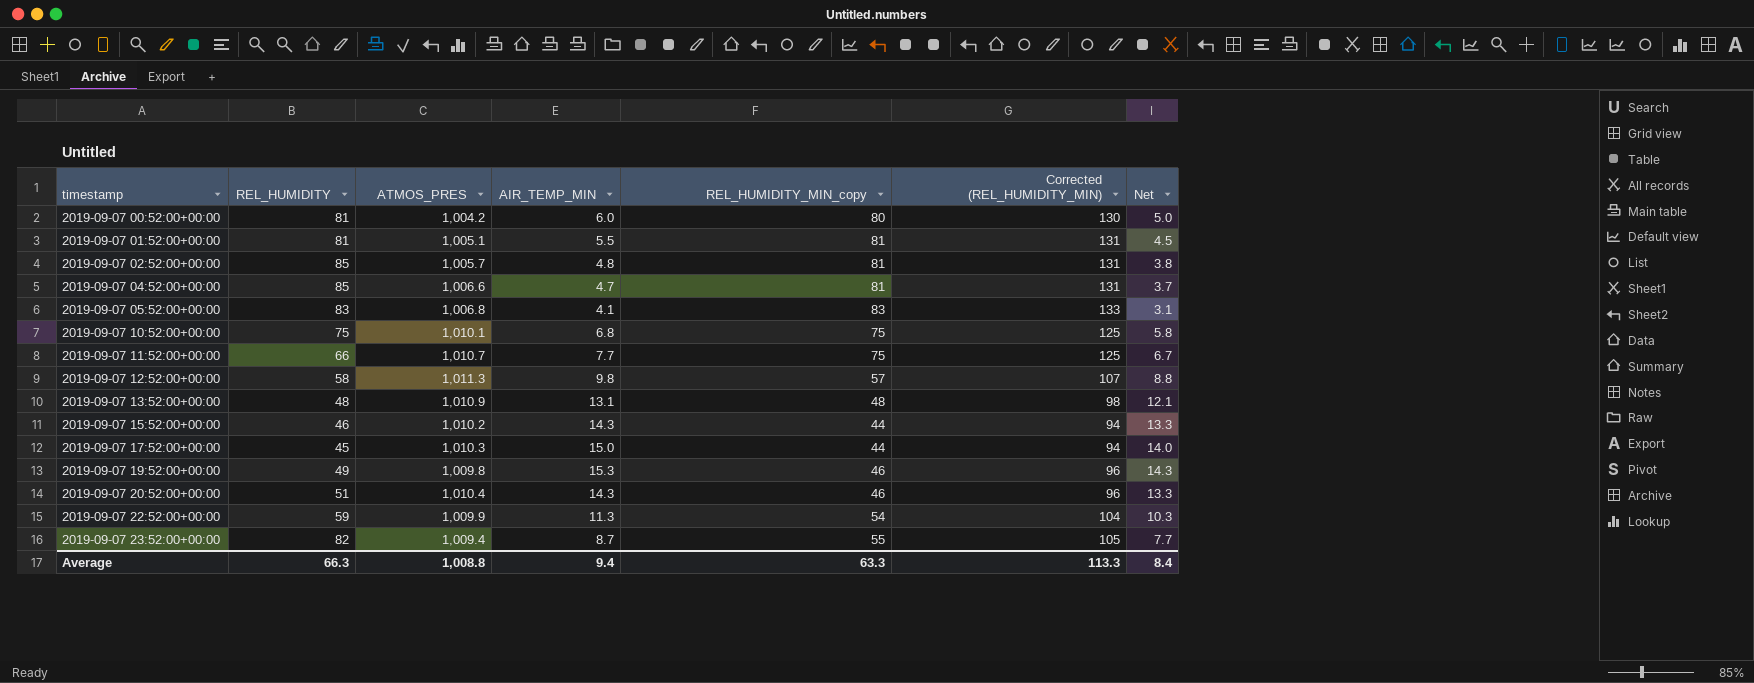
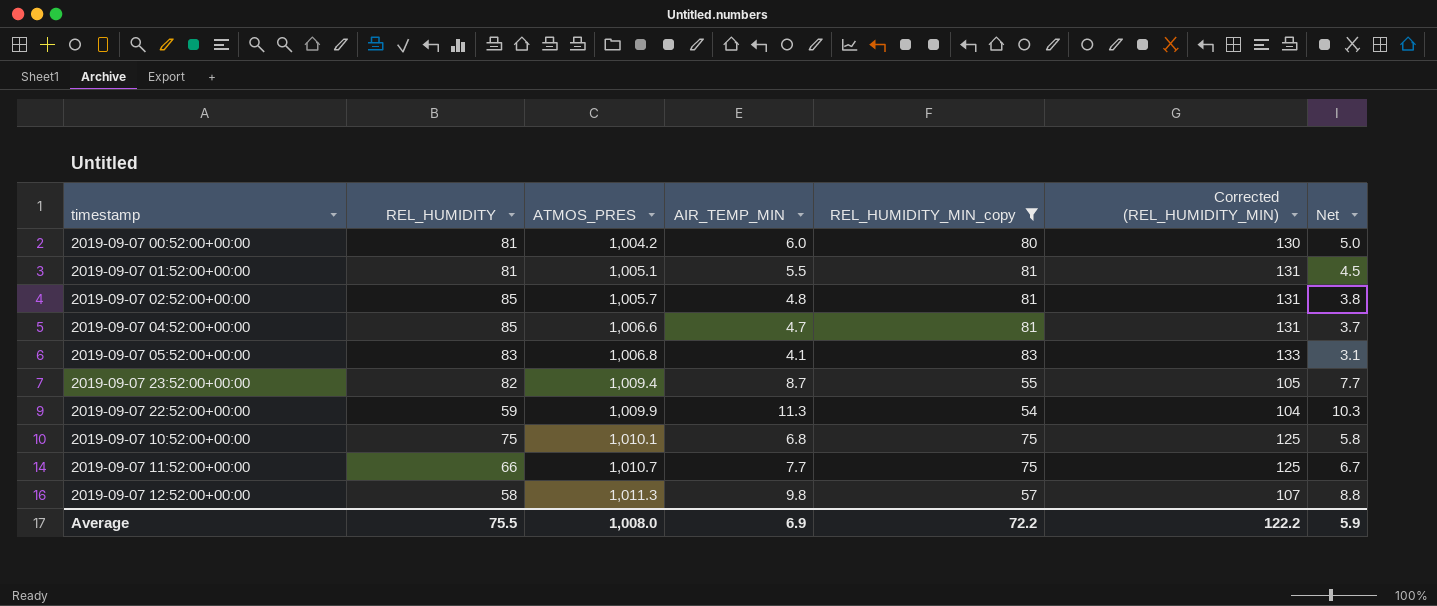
filter: none -> REL_HUMIDITY_MIN_copy >= 54
row order: timestamp ascending -> ATMOS_PRES ascending
Average | REL_HUMIDITY: 66.3 -> 75.5
Average | ATMOS_PRES: 1,008.8 -> 1,008.0
Average | AIR_TEMP_MIN: 9.4 -> 6.9
Average | REL_HUMIDITY_MIN_copy: 63.3 -> 72.2
Average | Corrected (REL_HUMIDITY_MIN): 113.3 -> 122.2
Average | Net: 8.4 -> 5.9

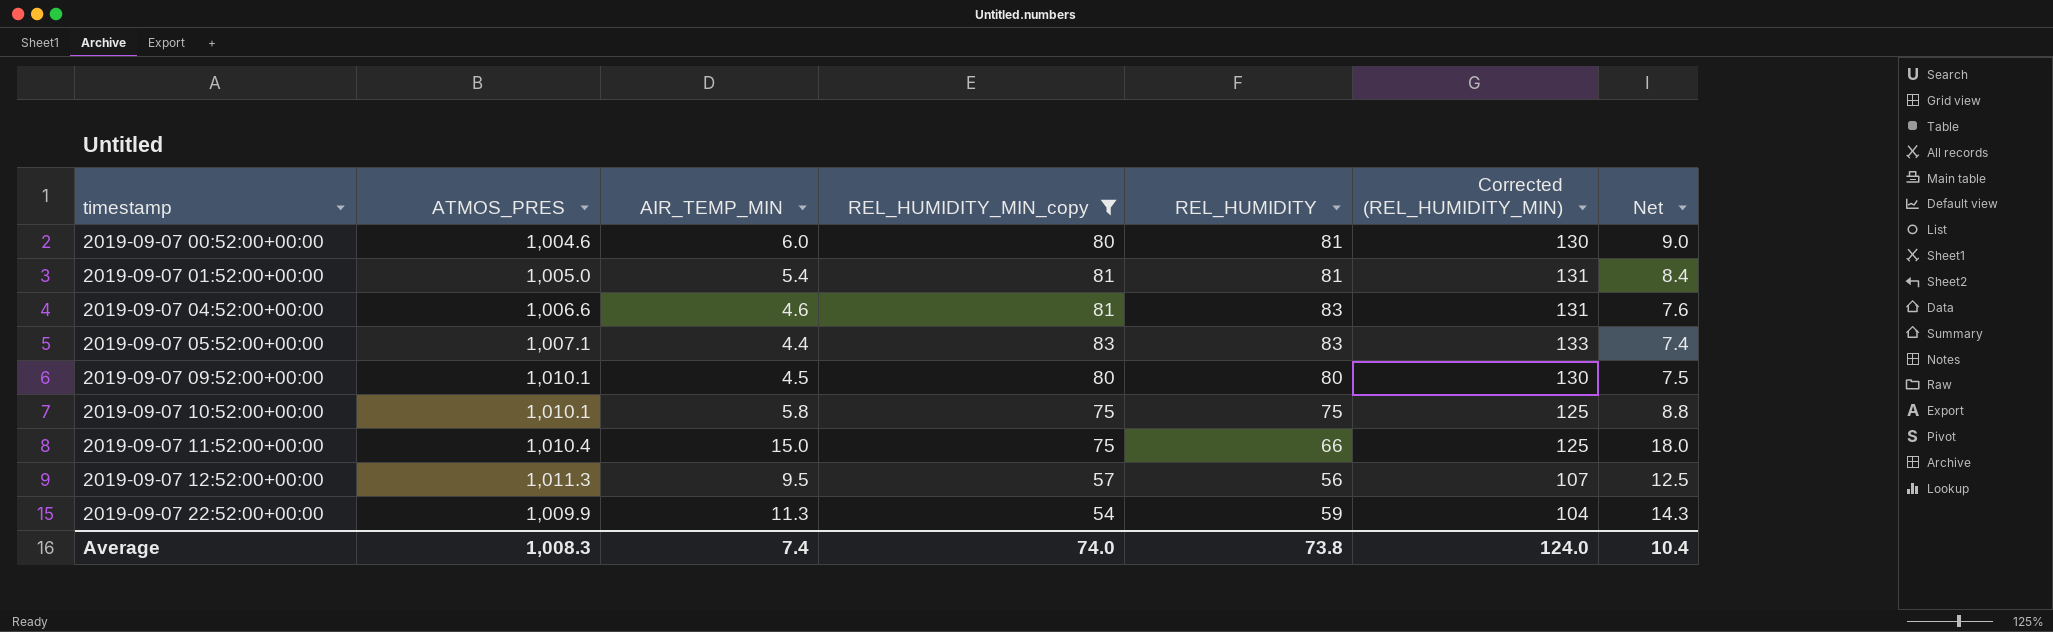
row order: ATMOS_PRES ascending -> timestamp ascending
column REL_HUMIDITY | position: 2 -> 5
column Net | formula: [AIR_TEMP_MIN] - 1 -> [AIR_TEMP_MIN] + 3
row 2019-09-07 02:52:00+00:00: 85 | 1,005.7 | 4.8 | 81 | 131 | 3.8 -> none
row 2019-09-07 23:52:00+00:00: 82 | 1,009.4 | 8.7 | 55 | 105 | 7.7 -> none
2019-09-07 00:52:00+00:00 | ATMOS_PRES: 1,004.2 -> 1,004.6
2019-09-07 01:52:00+00:00 | ATMOS_PRES: 1,005.1 -> 1,005.0
2019-09-07 01:52:00+00:00 | AIR_TEMP_MIN: 5.5 -> 5.4
2019-09-07 04:52:00+00:00 | AIR_TEMP_MIN: 4.7 -> 4.6
2019-09-07 04:52:00+00:00 | REL_HUMIDITY: 85 -> 83
2019-09-07 05:52:00+00:00 | ATMOS_PRES: 1,006.8 -> 1,007.1
2019-09-07 05:52:00+00:00 | AIR_TEMP_MIN: 4.1 -> 4.4
row 2019-09-07 09:52:00+00:00: none -> 1,010.1 | 4.5 | 80 | 80 | 130 | 7.5
2019-09-07 10:52:00+00:00 | AIR_TEMP_MIN: 6.8 -> 5.8
2019-09-07 11:52:00+00:00 | ATMOS_PRES: 1,010.7 -> 1,010.4
2019-09-07 11:52:00+00:00 | AIR_TEMP_MIN: 7.7 -> 15.0
2019-09-07 12:52:00+00:00 | AIR_TEMP_MIN: 9.8 -> 9.5
2019-09-07 12:52:00+00:00 | REL_HUMIDITY: 58 -> 56
Average | ATMOS_PRES: 1,008.0 -> 1,008.3
Average | AIR_TEMP_MIN: 6.9 -> 7.4
Average | REL_HUMIDITY_MIN_copy: 72.2 -> 74.0
Average | REL_HUMIDITY: 75.5 -> 73.8
Average | Corrected (REL_HUMIDITY_MIN): 122.2 -> 124.0
Average | Net: 5.9 -> 10.4

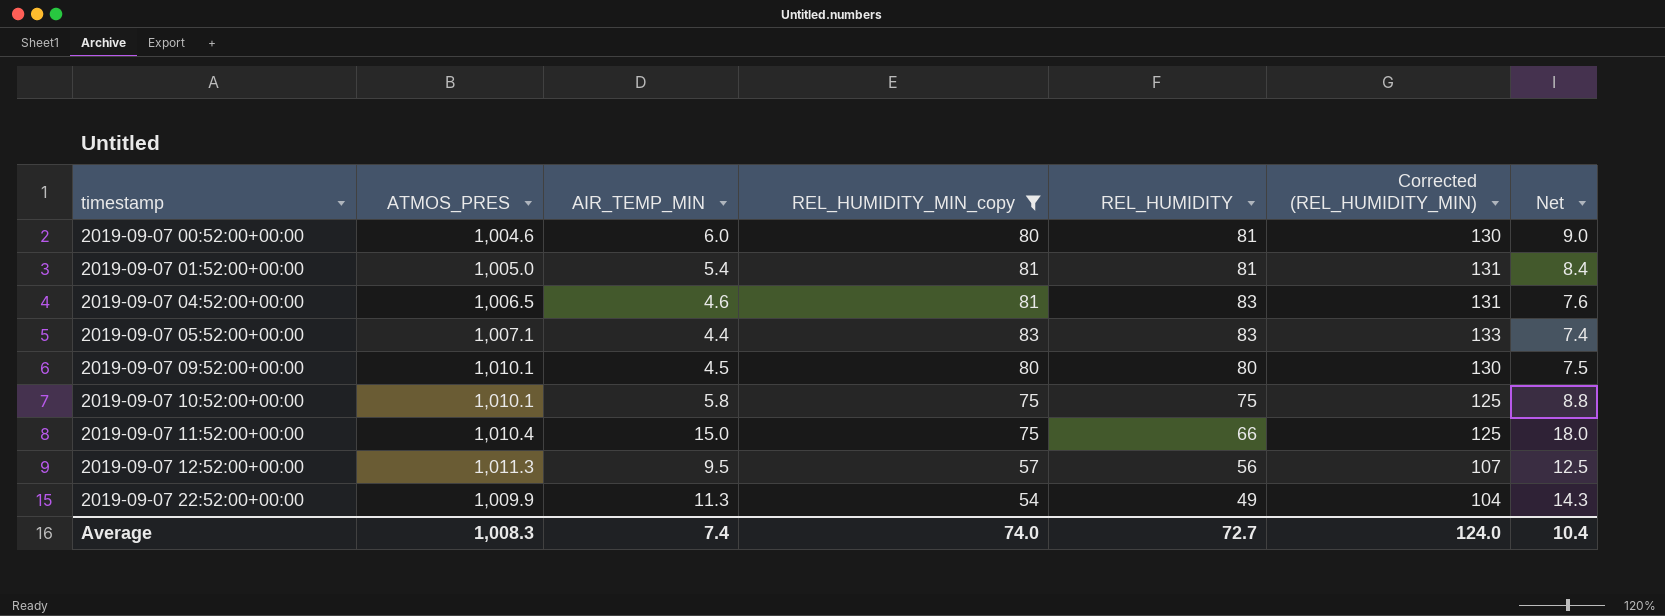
2019-09-07 04:52:00+00:00 | ATMOS_PRES: 1,006.6 -> 1,006.5
2019-09-07 22:52:00+00:00 | REL_HUMIDITY: 59 -> 49
Average | REL_HUMIDITY: 73.8 -> 72.7

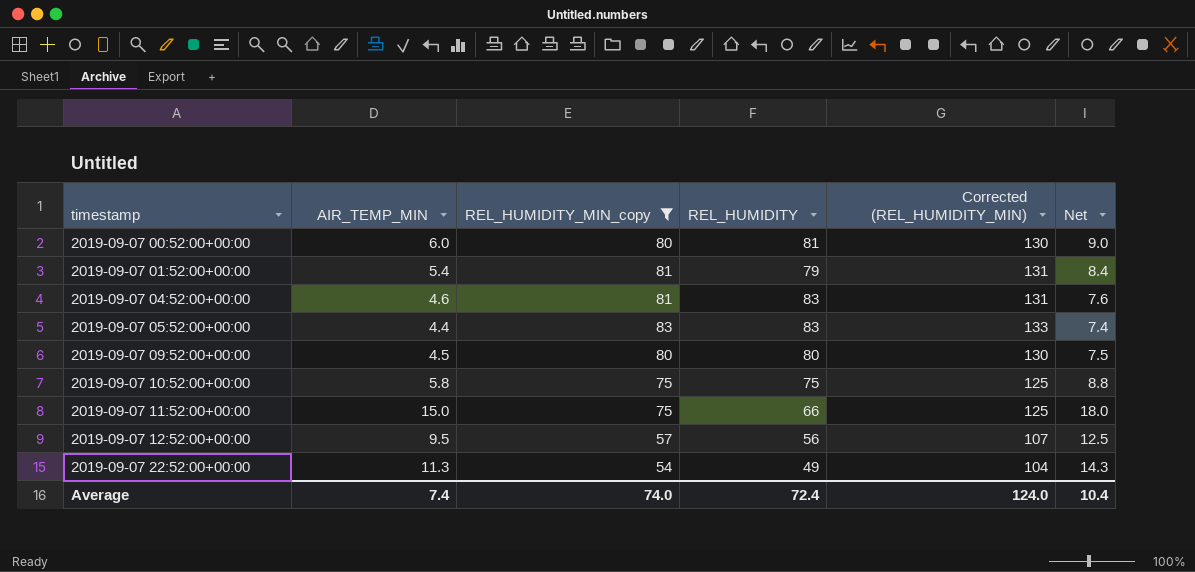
column ATMOS_PRES | position: 2 -> none
2019-09-07 01:52:00+00:00 | REL_HUMIDITY: 81 -> 79
Average | REL_HUMIDITY: 72.7 -> 72.4

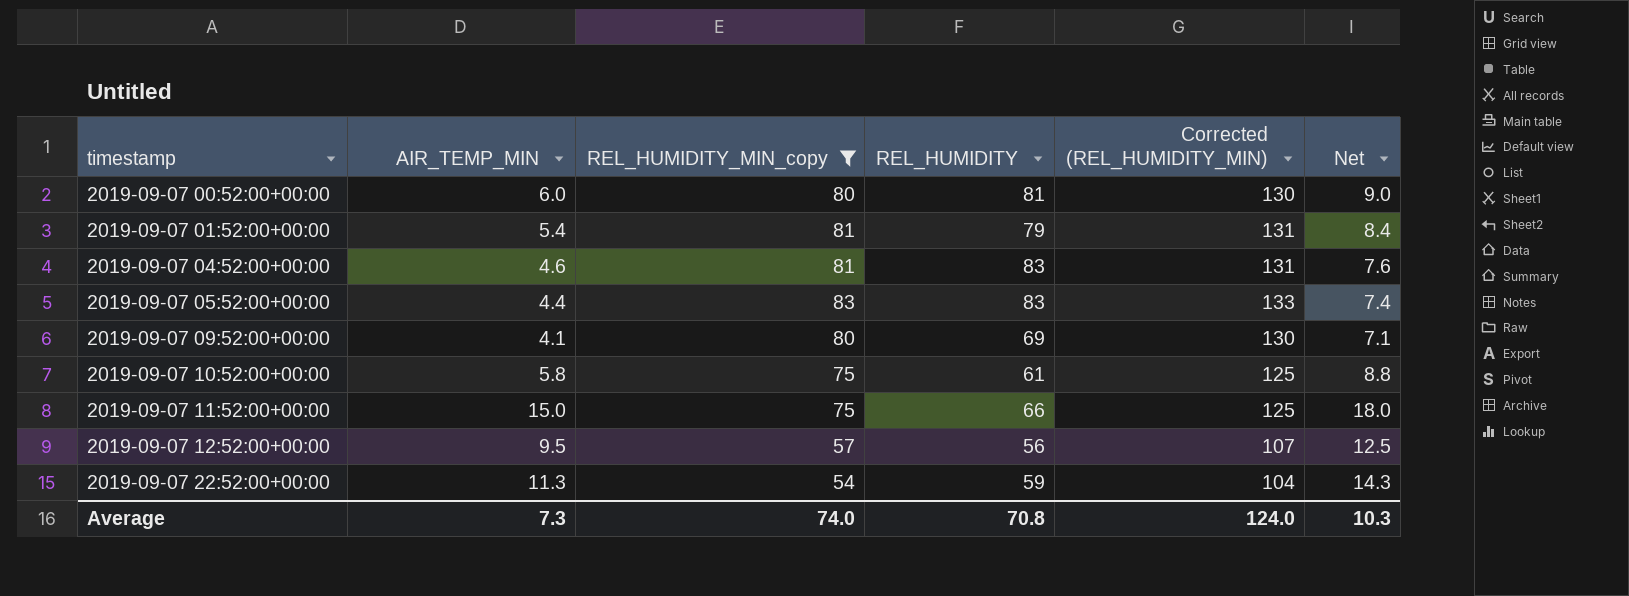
2019-09-07 09:52:00+00:00 | AIR_TEMP_MIN: 4.5 -> 4.1
2019-09-07 09:52:00+00:00 | REL_HUMIDITY: 80 -> 69
2019-09-07 09:52:00+00:00 | Net: 7.5 -> 7.1
2019-09-07 10:52:00+00:00 | REL_HUMIDITY: 75 -> 61
2019-09-07 22:52:00+00:00 | REL_HUMIDITY: 49 -> 59
Average | AIR_TEMP_MIN: 7.4 -> 7.3
Average | REL_HUMIDITY: 72.4 -> 70.8
Average | Net: 10.4 -> 10.3

